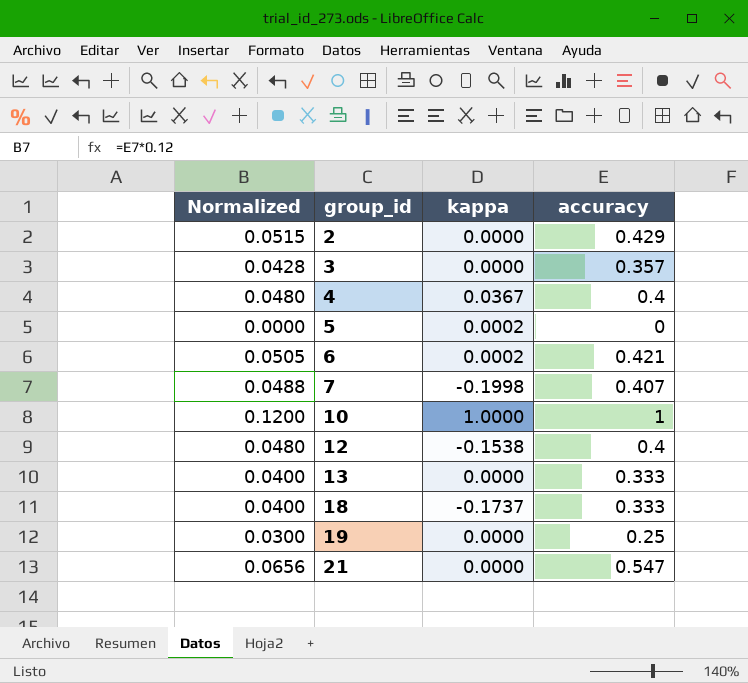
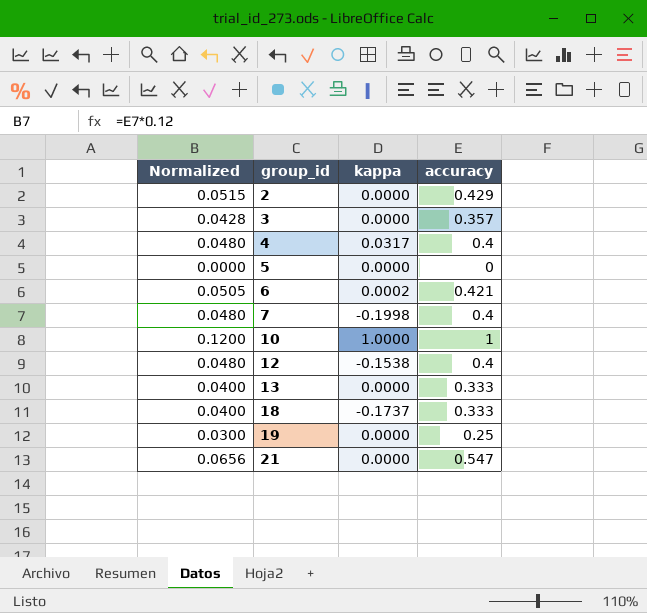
4 | kappa: 0.0367 -> 0.0317
5 | kappa: 0.0002 -> 0.0000
7 | Normalized: 0.0488 -> 0.0480
7 | accuracy: 0.407 -> 0.4

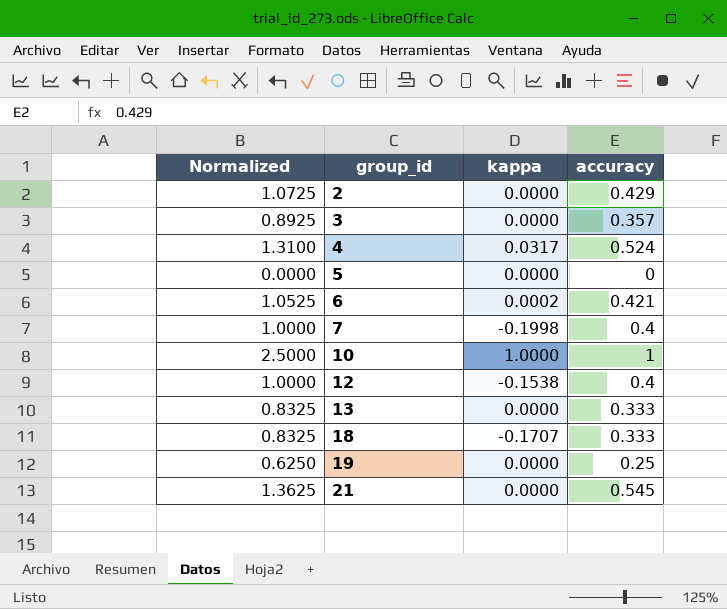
column Normalized | formula: [accuracy] * 0.12 -> [accuracy] * 2.5
4 | accuracy: 0.4 -> 0.524
18 | kappa: -0.1737 -> -0.1707
21 | accuracy: 0.547 -> 0.545

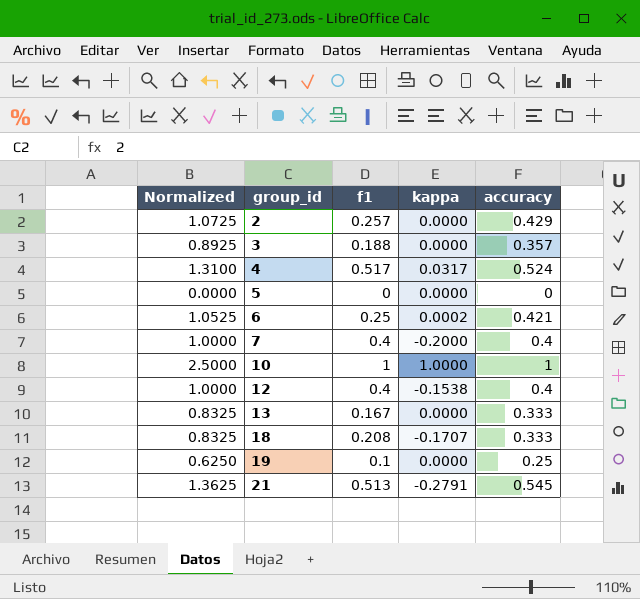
column f1 | position: none -> 3
7 | kappa: -0.1998 -> -0.2000
21 | kappa: 0.0000 -> -0.2791

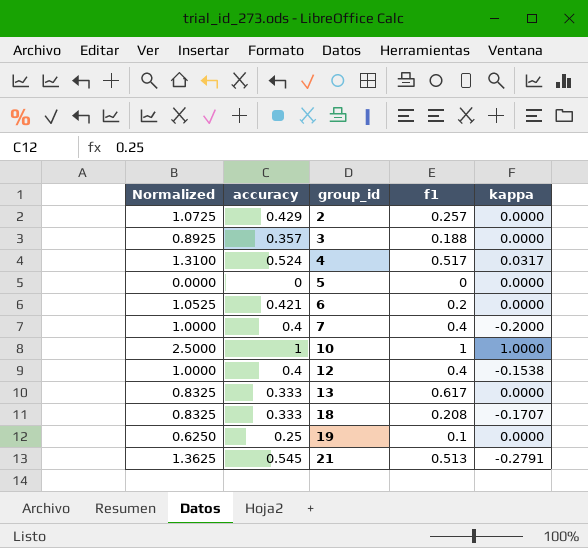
column accuracy | position: 5 -> 2
6 | f1: 0.25 -> 0.2
6 | kappa: 0.0002 -> 0.0000
13 | f1: 0.167 -> 0.617

